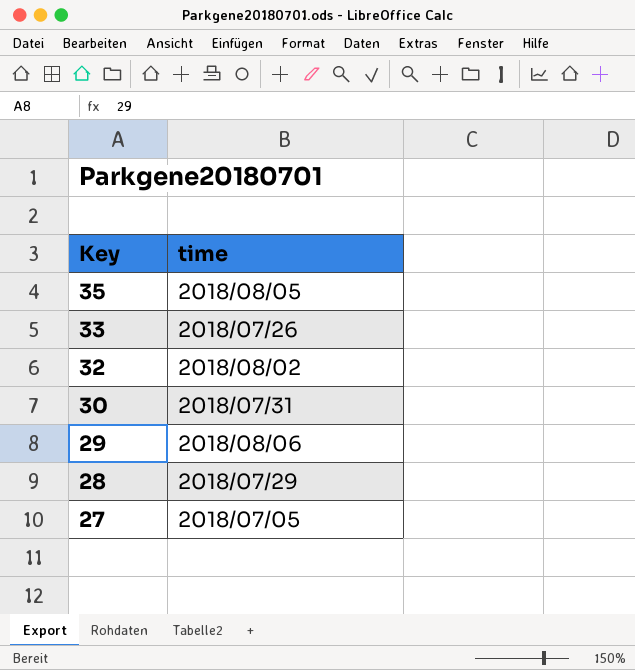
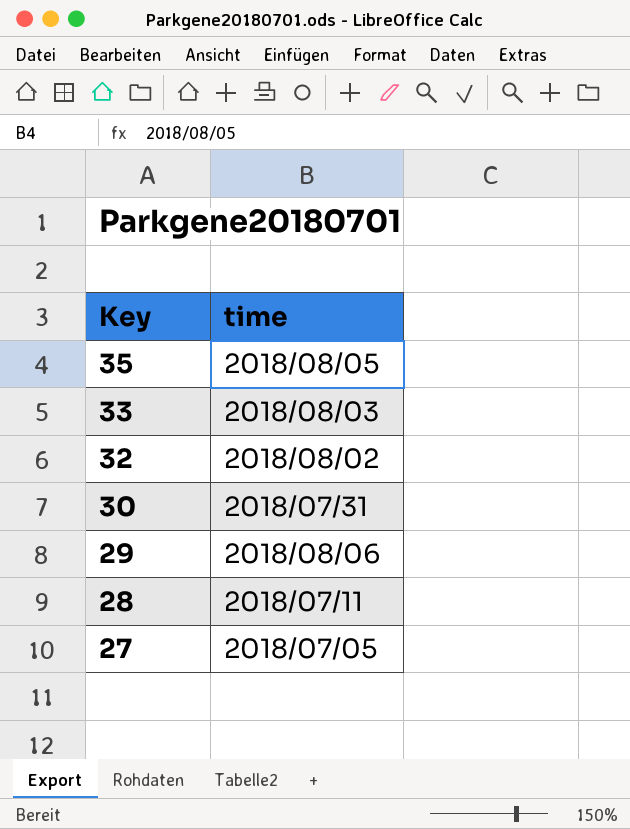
33 | time: 2018/07/26 -> 2018/08/03
28 | time: 2018/07/29 -> 2018/07/11

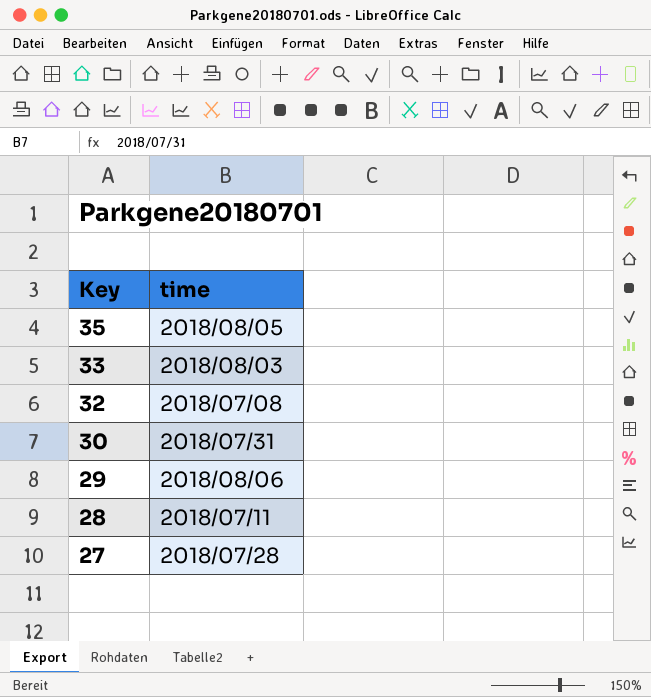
32 | time: 2018/08/02 -> 2018/07/08
27 | time: 2018/07/05 -> 2018/07/28

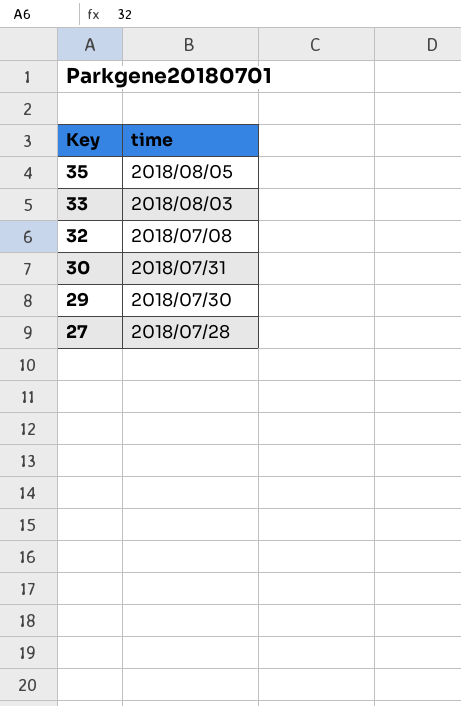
row 28: 2018/07/11 -> none
29 | time: 2018/08/06 -> 2018/07/30

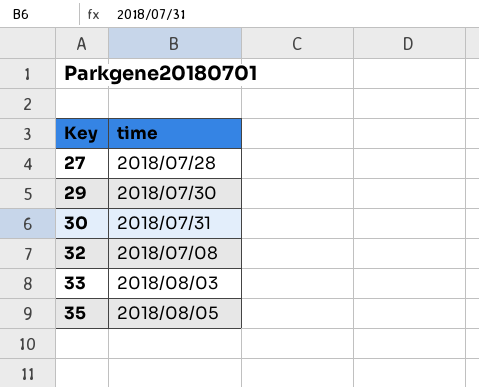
row order: Key descending -> Key ascending

